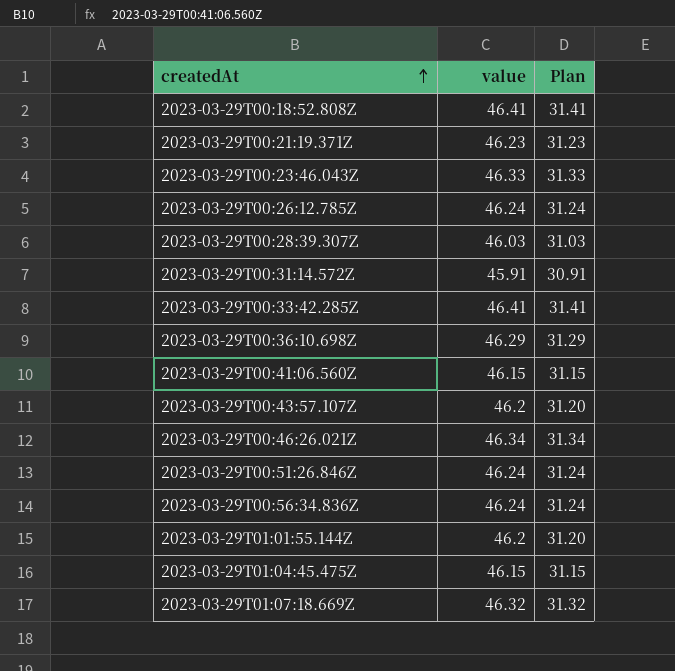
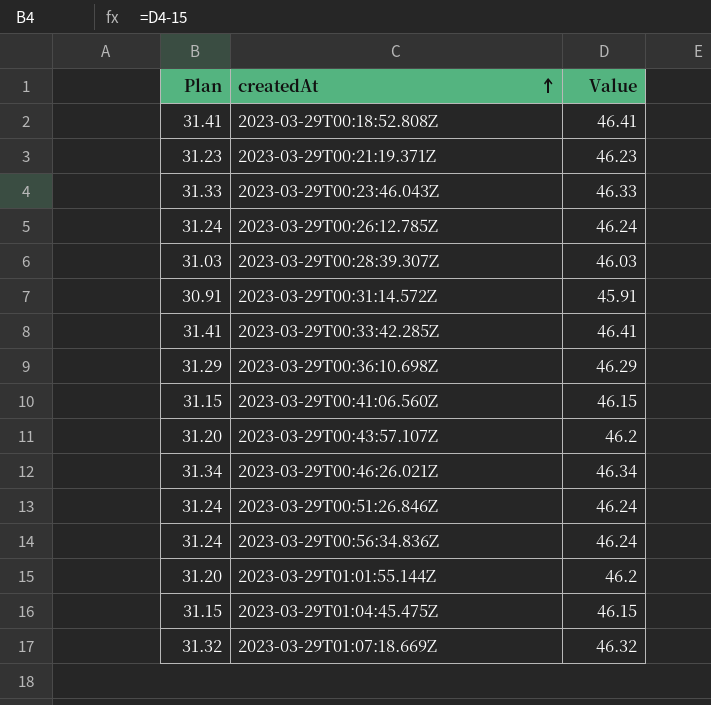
column Plan | position: 3 -> 1
column name: value -> Value

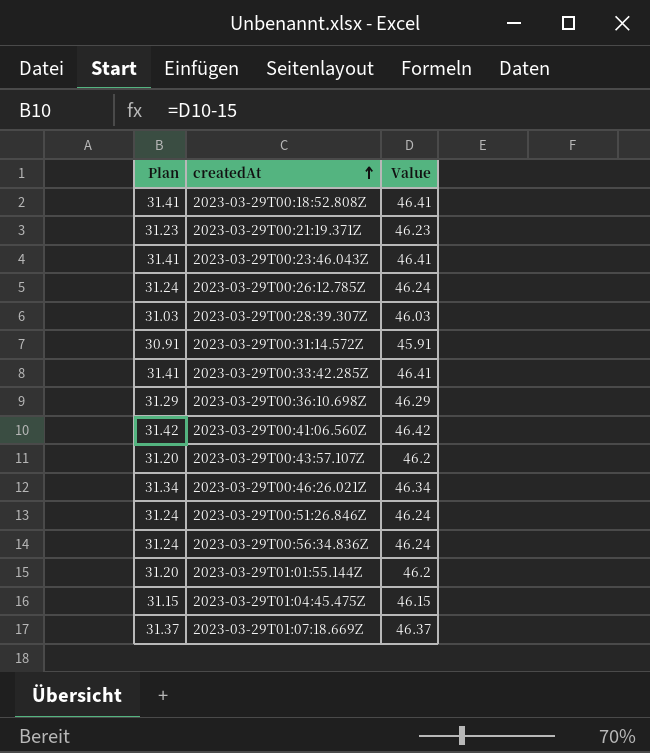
2023-03-29T00:23:46.043Z | Plan: 31.33 -> 31.41
2023-03-29T00:23:46.043Z | Value: 46.33 -> 46.41
2023-03-29T00:41:06.560Z | Plan: 31.15 -> 31.42
2023-03-29T00:41:06.560Z | Value: 46.15 -> 46.42
2023-03-29T01:07:18.669Z | Plan: 31.32 -> 31.37
2023-03-29T01:07:18.669Z | Value: 46.32 -> 46.37

